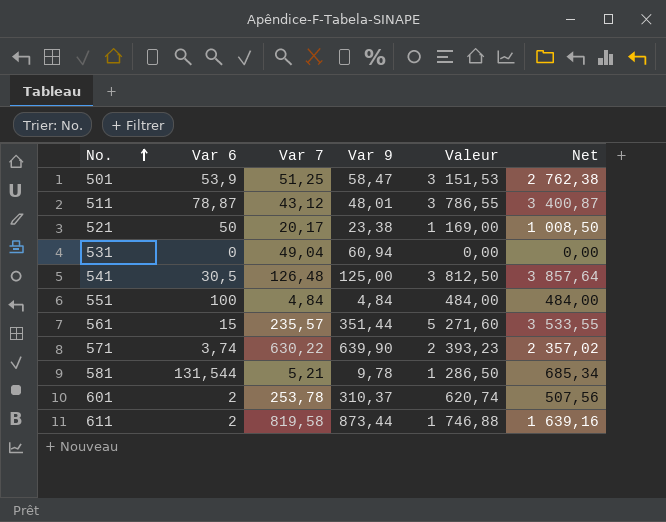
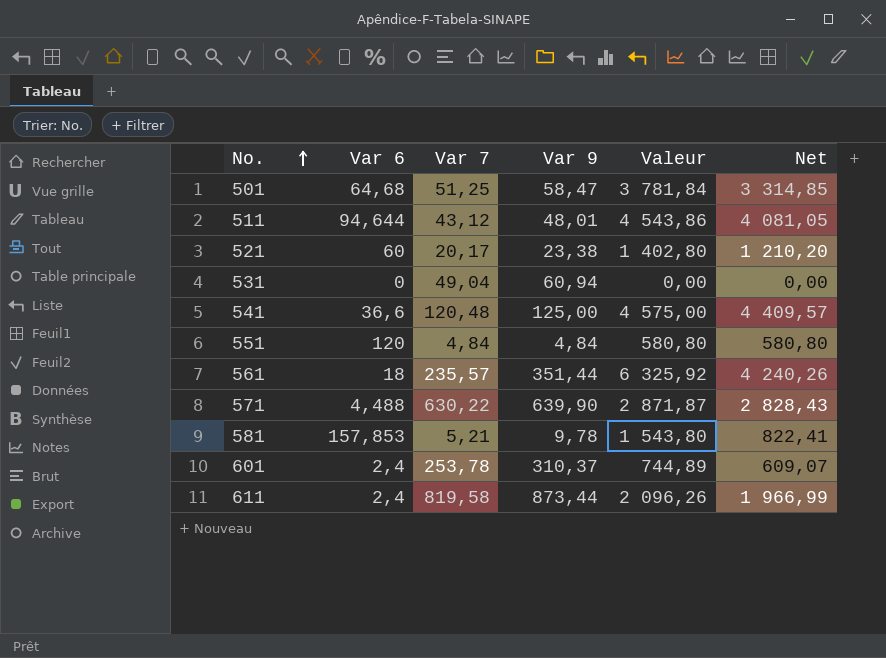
501 | Var 6: 53,9 -> 64,68
501 | Valeur: 3 151,53 -> 3 781,84
501 | Net: 2 762,38 -> 3 314,85
511 | Var 6: 78,87 -> 94,644
511 | Valeur: 3 786,55 -> 4 543,86
511 | Net: 3 400,87 -> 4 081,05
521 | Var 6: 50 -> 60
521 | Valeur: 1 169,00 -> 1 402,80
521 | Net: 1 008,50 -> 1 210,20
541 | Var 6: 30,5 -> 36,6
541 | Var 7: 126,48 -> 120,48
541 | Valeur: 3 812,50 -> 4 575,00
541 | Net: 3 857,64 -> 4 409,57
551 | Var 6: 100 -> 120
551 | Valeur: 484,00 -> 580,80
551 | Net: 484,00 -> 580,80
561 | Var 6: 15 -> 18
561 | Valeur: 5 271,60 -> 6 325,92
561 | Net: 3 533,55 -> 4 240,26
571 | Var 6: 3,74 -> 4,488
571 | Valeur: 2 393,23 -> 2 871,87
571 | Net: 2 357,02 -> 2 828,43
581 | Var 6: 131,544 -> 157,853
581 | Valeur: 1 286,50 -> 1 543,80
581 | Net: 685,34 -> 822,41
601 | Var 6: 2 -> 2,4
601 | Valeur: 620,74 -> 744,89
601 | Net: 507,56 -> 609,07
611 | Var 6: 2 -> 2,4
611 | Valeur: 1 746,88 -> 2 096,26
611 | Net: 1 639,16 -> 1 966,99

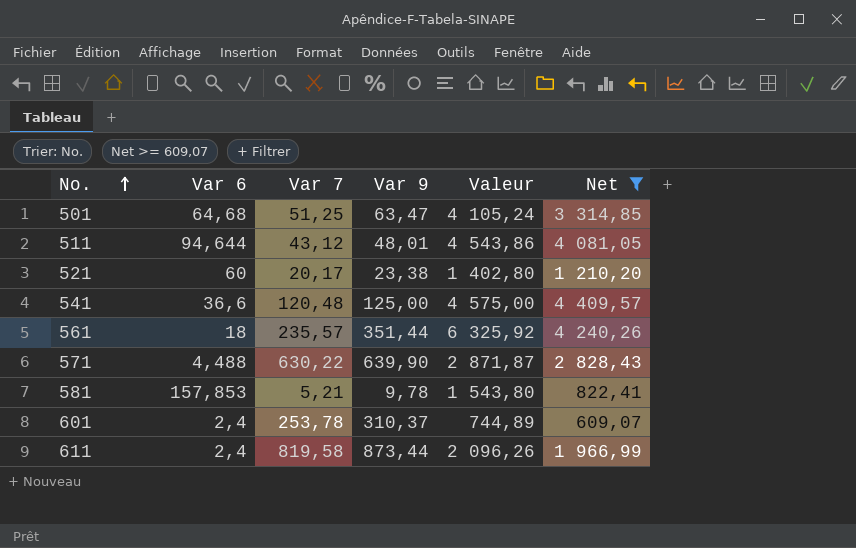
filter: none -> Net >= 609,07
501 | Var 9: 58,47 -> 63,47
501 | Valeur: 3 781,84 -> 4 105,24

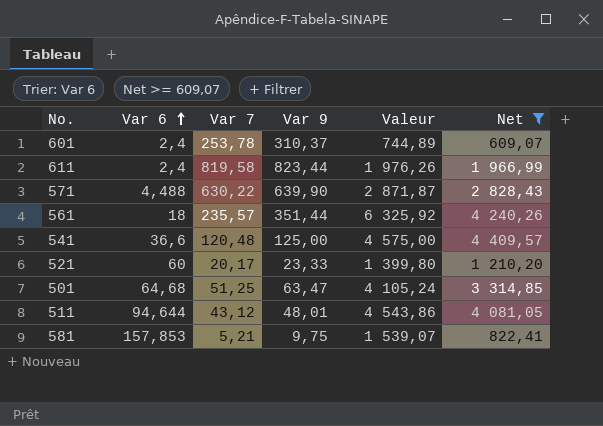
row order: No. ascending -> Var 6 ascending
611 | Var 9: 873,44 -> 823,44
611 | Valeur: 2 096,26 -> 1 976,26
521 | Var 9: 23,38 -> 23,33
521 | Valeur: 1 402,80 -> 1 399,80
581 | Var 9: 9,78 -> 9,75
581 | Valeur: 1 543,80 -> 1 539,07

